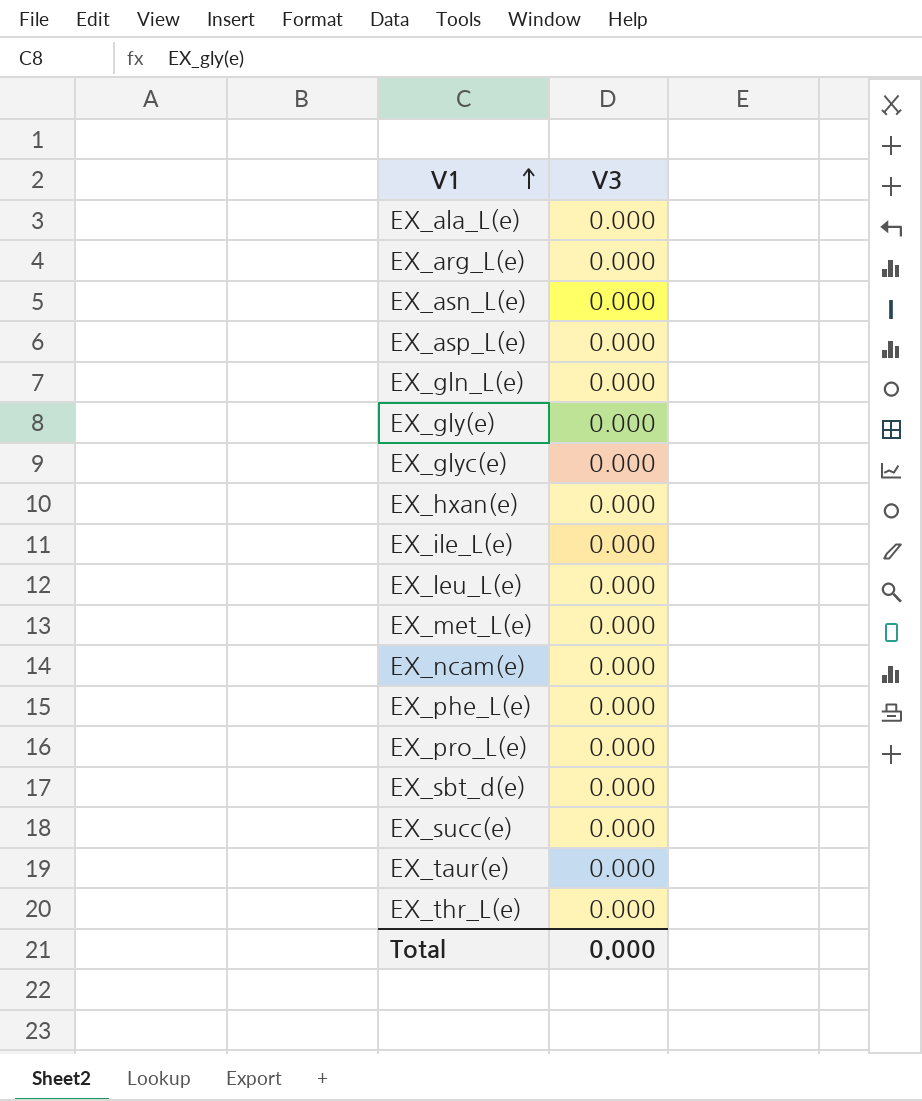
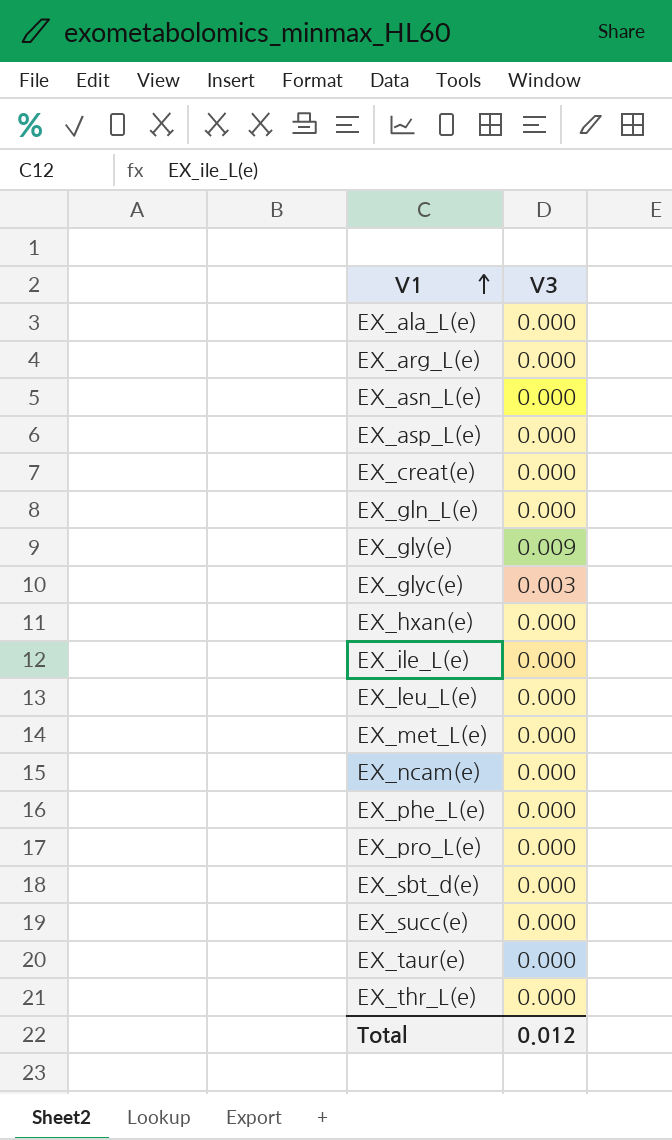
row EX_creat(e): none -> 0.000
EX_gly(e) | V3: 0.000 -> 0.009
EX_glyc(e) | V3: 0.000 -> 0.003
Total | V3: 0.000 -> 0.012

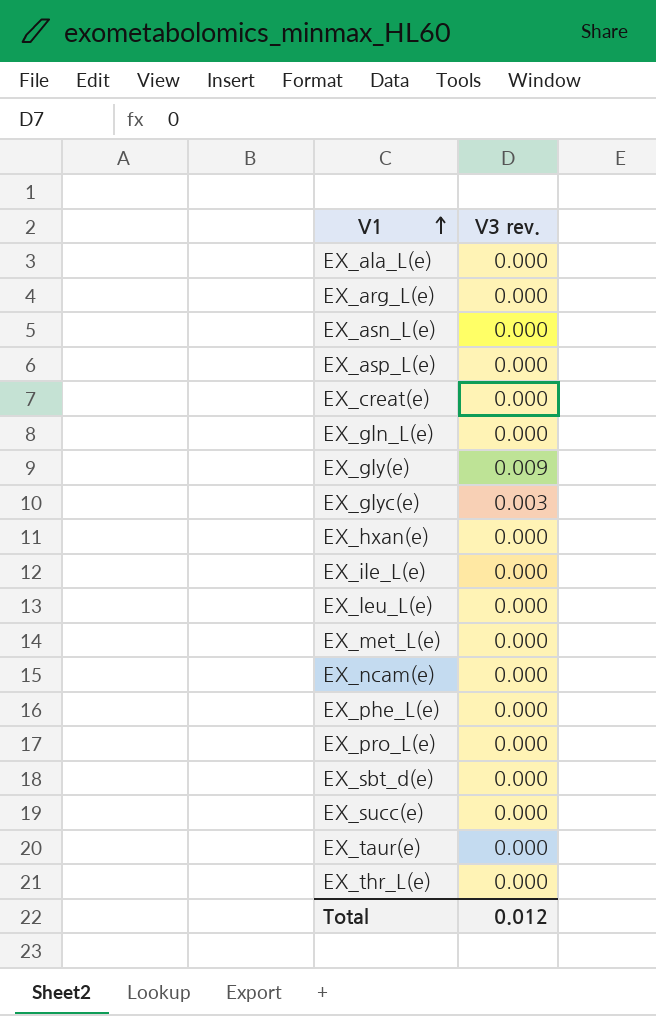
column name: V3 -> V3 rev.

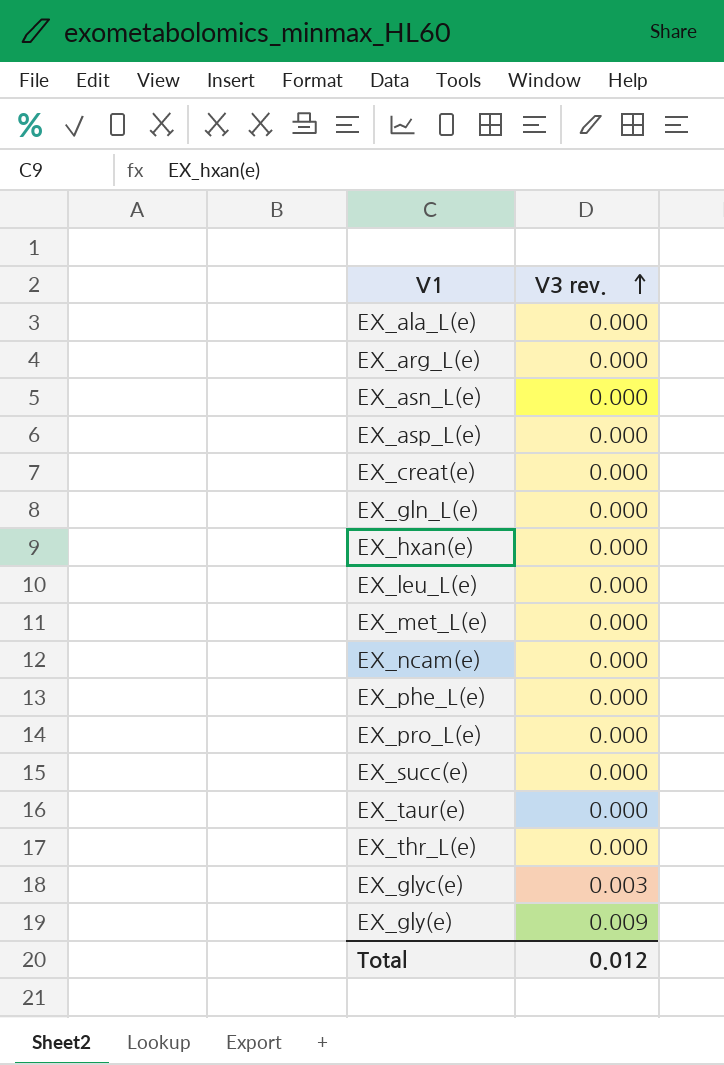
row order: V1 ascending -> V3 rev. ascending
row EX_ile_L(e): 0.000 -> none
row EX_sbt_d(e): 0.000 -> none

